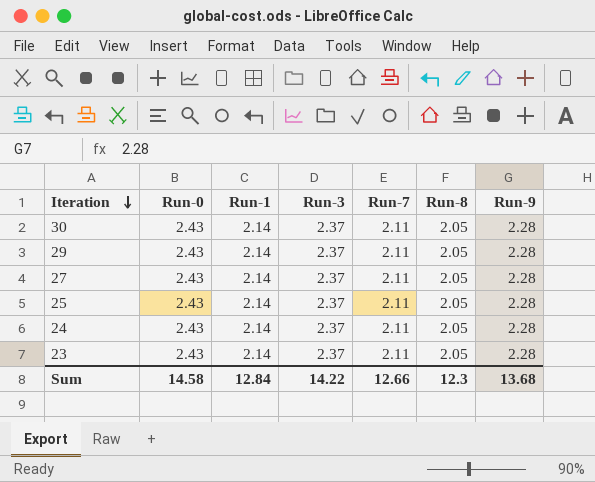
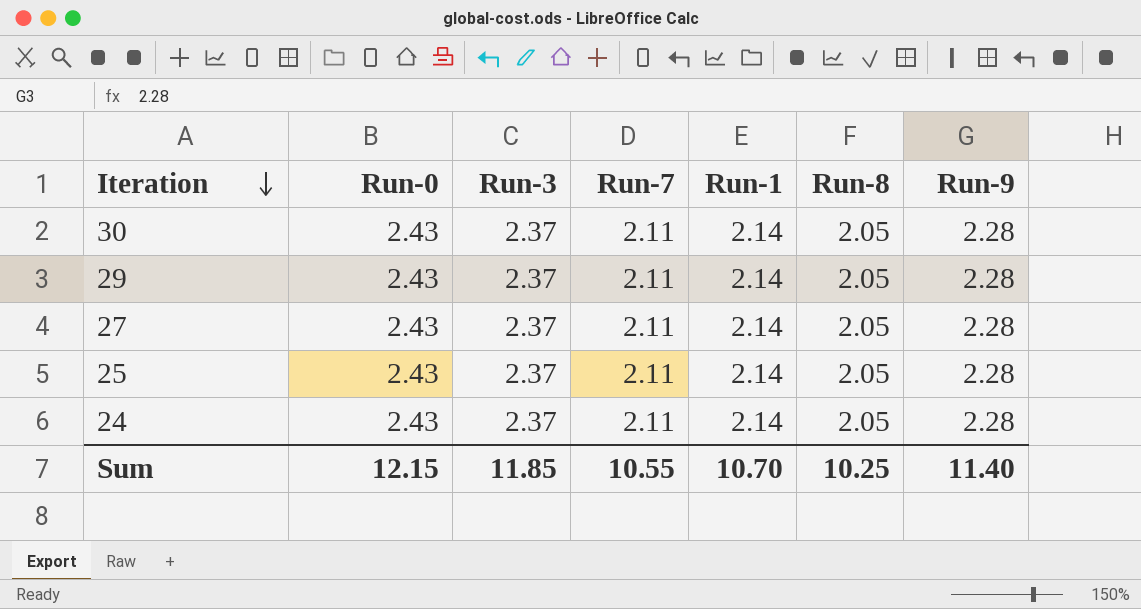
column Run-1 | position: 3 -> 5
row 23: 2.43 | 2.14 | 2.37 | 2.11 | 2.05 | 2.28 -> none
Sum | Run-0: 14.58 -> 12.15
Sum | Run-3: 14.22 -> 11.85
Sum | Run-7: 12.66 -> 10.55
Sum | Run-1: 12.84 -> 10.70
Sum | Run-8: 12.3 -> 10.25
Sum | Run-9: 13.68 -> 11.40

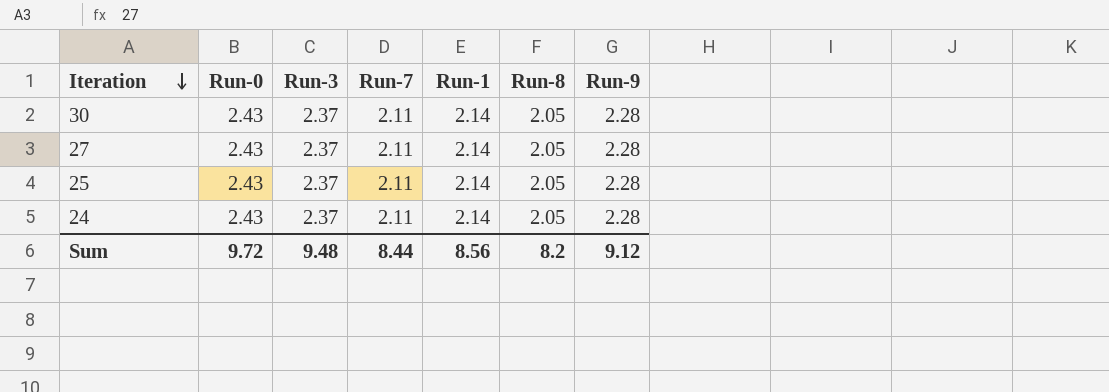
row 29: 2.43 | 2.37 | 2.11 | 2.14 | 2.05 | 2.28 -> none
Sum | Run-0: 12.15 -> 9.72
Sum | Run-3: 11.85 -> 9.48
Sum | Run-7: 10.55 -> 8.44
Sum | Run-1: 10.70 -> 8.56
Sum | Run-8: 10.25 -> 8.2
Sum | Run-9: 11.40 -> 9.12

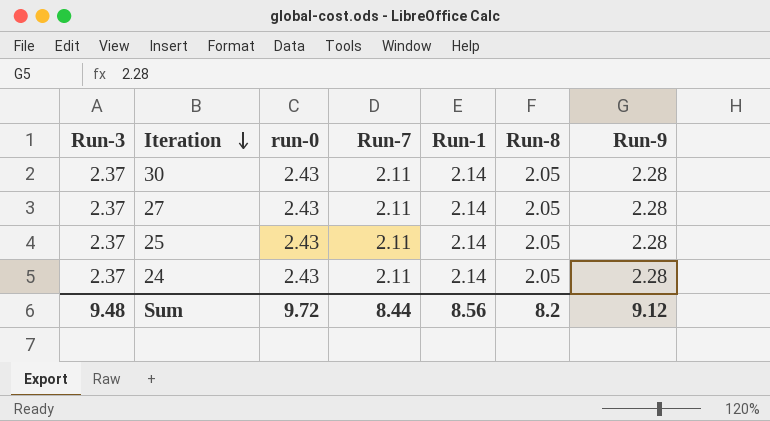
column Run-3 | position: 3 -> 1
column name: Run-0 -> run-0

